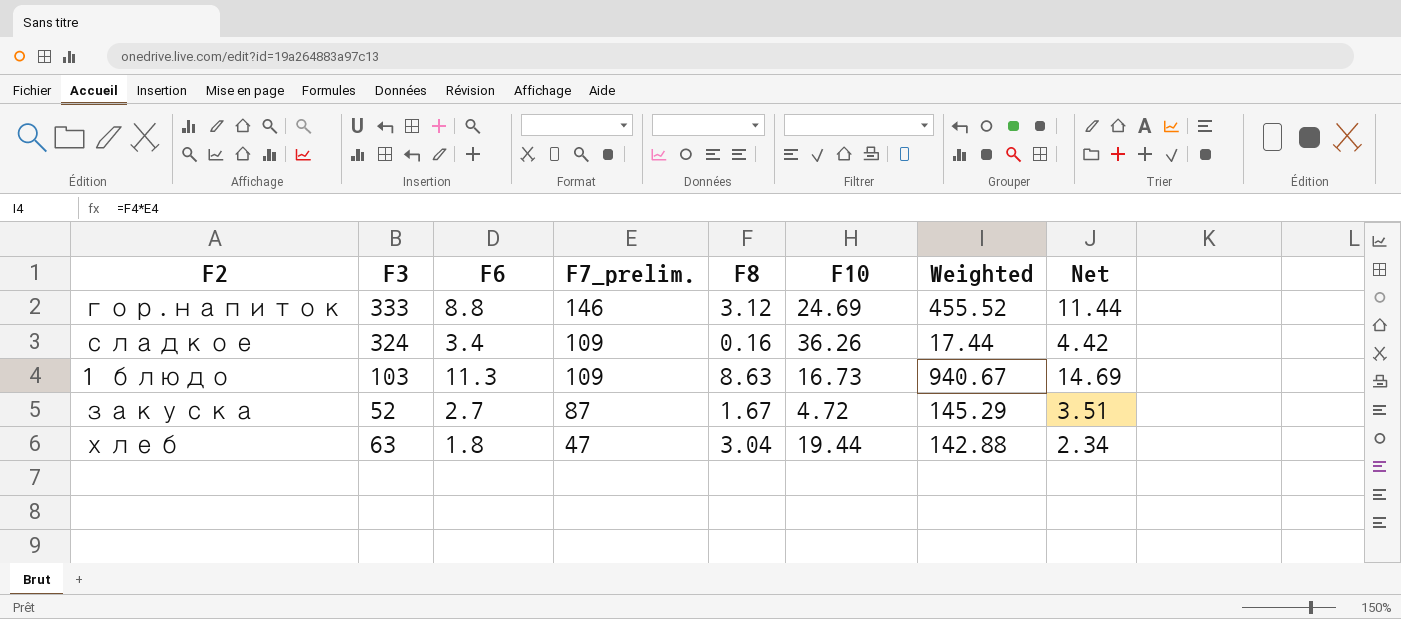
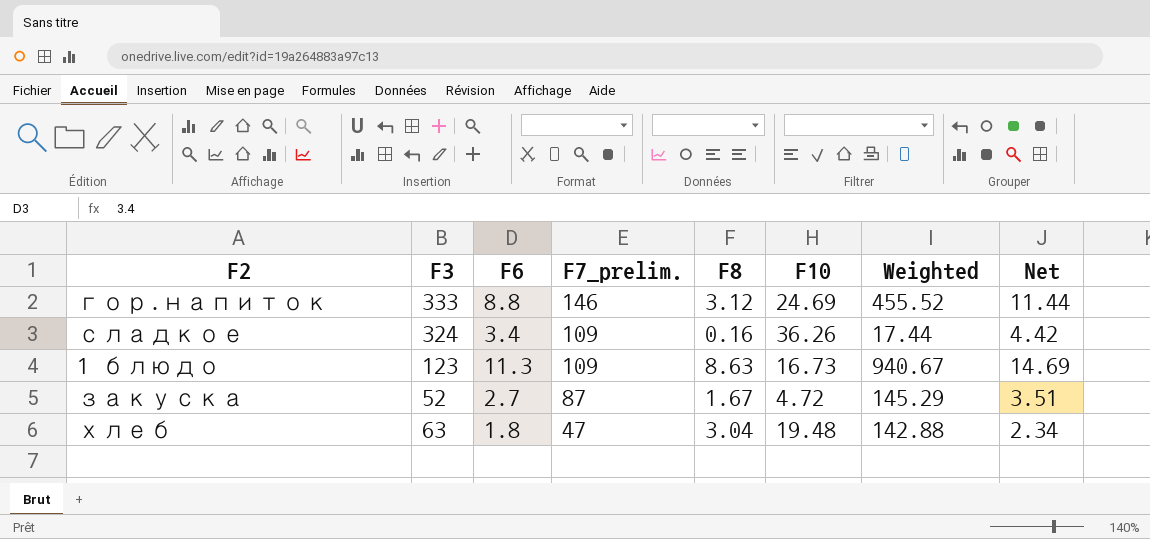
1 блюдо | F3: 103 -> 123
хлеб | F10: 19.44 -> 19.48

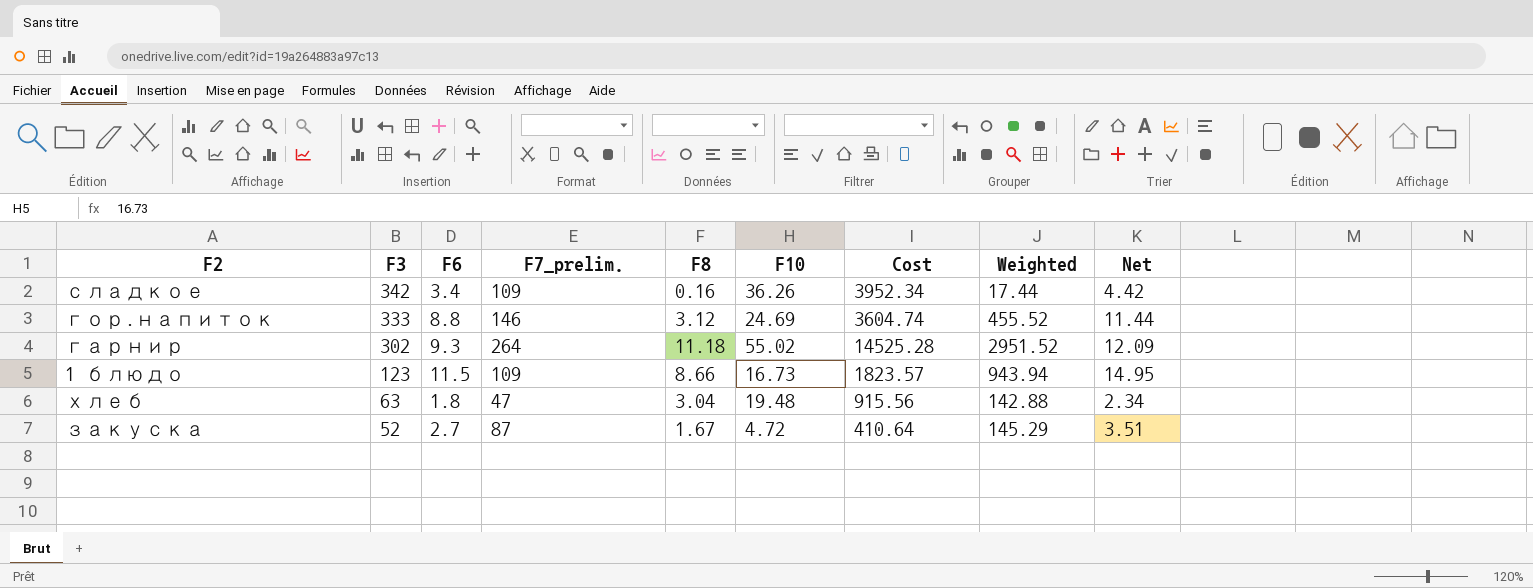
row order: F7_prelim. descending -> F3 descending
column Cost | formula: none -> [F7_prelim.] * [F10]
сладкое | F3: 324 -> 342
row гарнир: none -> 302 | 9.3 | 264 | 11.18 | 55.02 | 14525.28 | 2951.52 | 12.09
1 блюдо | F6: 11.3 -> 11.5
1 блюдо | F8: 8.63 -> 8.66
1 блюдо | Weighted: 940.67 -> 943.94
1 блюдо | Net: 14.69 -> 14.95

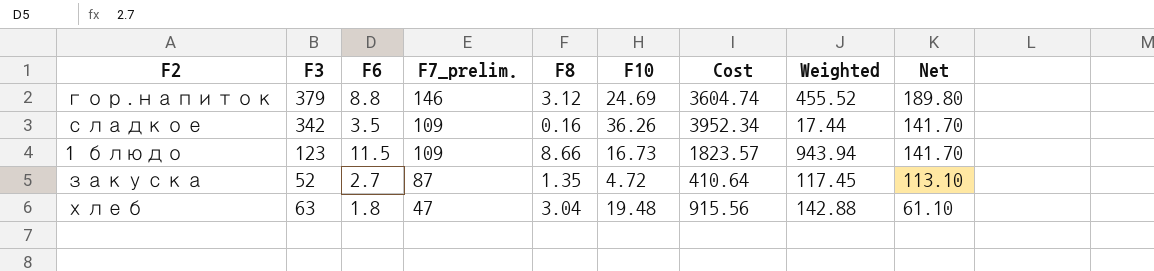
row order: F3 descending -> F7_prelim. descending
column Net | formula: [F6] * 1.3 -> [F7_prelim.] * 1.3
row гарнир: 302 | 9.3 | 264 | 11.18 | 55.02 | 14525.28 | 2951.52 | 12.09 -> none
гор.напиток | F3: 333 -> 379
сладкое | F6: 3.4 -> 3.5
закуска | F8: 1.67 -> 1.35
закуска | Weighted: 145.29 -> 117.45

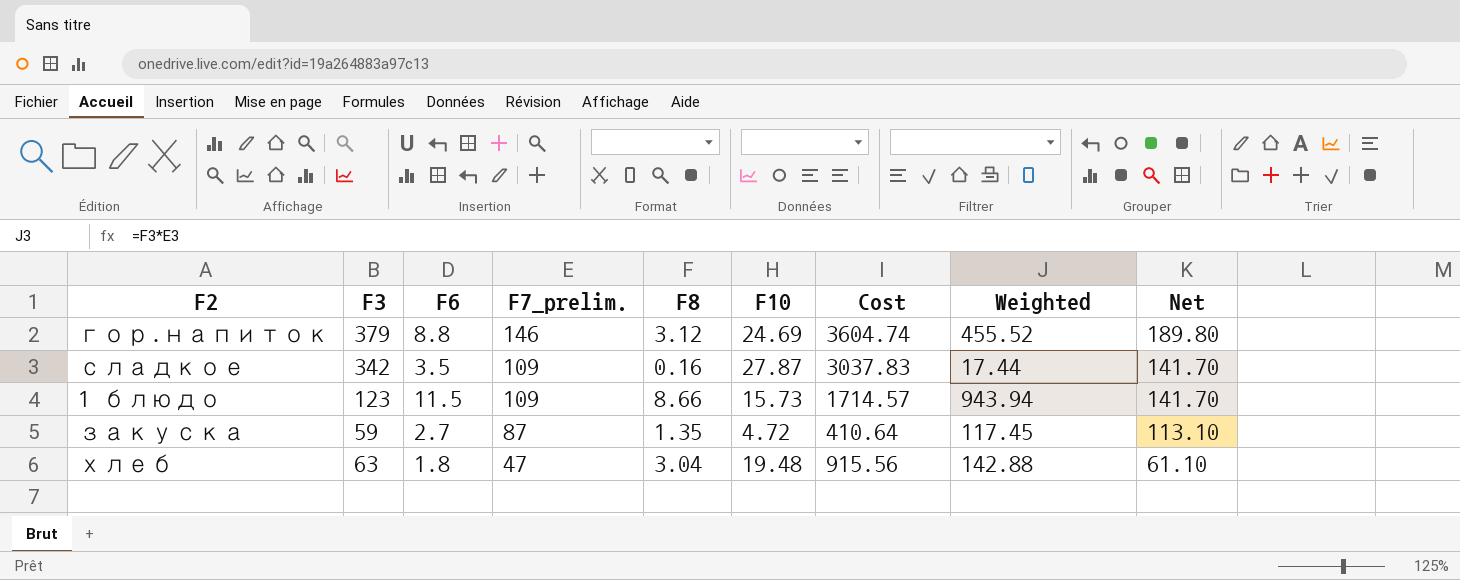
сладкое | F10: 36.26 -> 27.87
сладкое | Cost: 3952.34 -> 3037.83
1 блюдо | F10: 16.73 -> 15.73
1 блюдо | Cost: 1823.57 -> 1714.57
закуска | F3: 52 -> 59

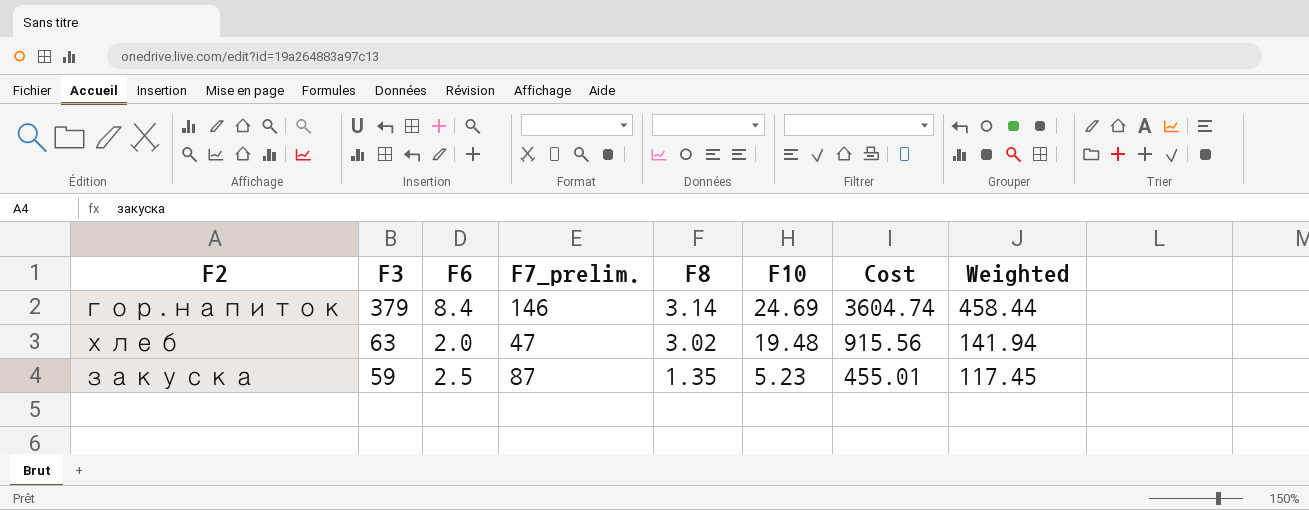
row order: F7_prelim. descending -> F3 descending
column Net | formula: [F7_prelim.] * 1.3 -> none
row сладкое: 342 | 3.5 | 109 | 0.16 | 27.87 | 3037.83 | 17.44 | 141.70 -> none
row 1 блюдо: 123 | 11.5 | 109 | 8.66 | 15.73 | 1714.57 | 943.94 | 141.70 -> none
гор.напиток | F6: 8.8 -> 8.4
гор.напиток | F8: 3.12 -> 3.14
гор.напиток | Weighted: 455.52 -> 458.44
хлеб | F6: 1.8 -> 2.0
хлеб | F8: 3.04 -> 3.02
хлеб | Weighted: 142.88 -> 141.94
закуска | F6: 2.7 -> 2.5
закуска | F10: 4.72 -> 5.23
закуска | Cost: 410.64 -> 455.01

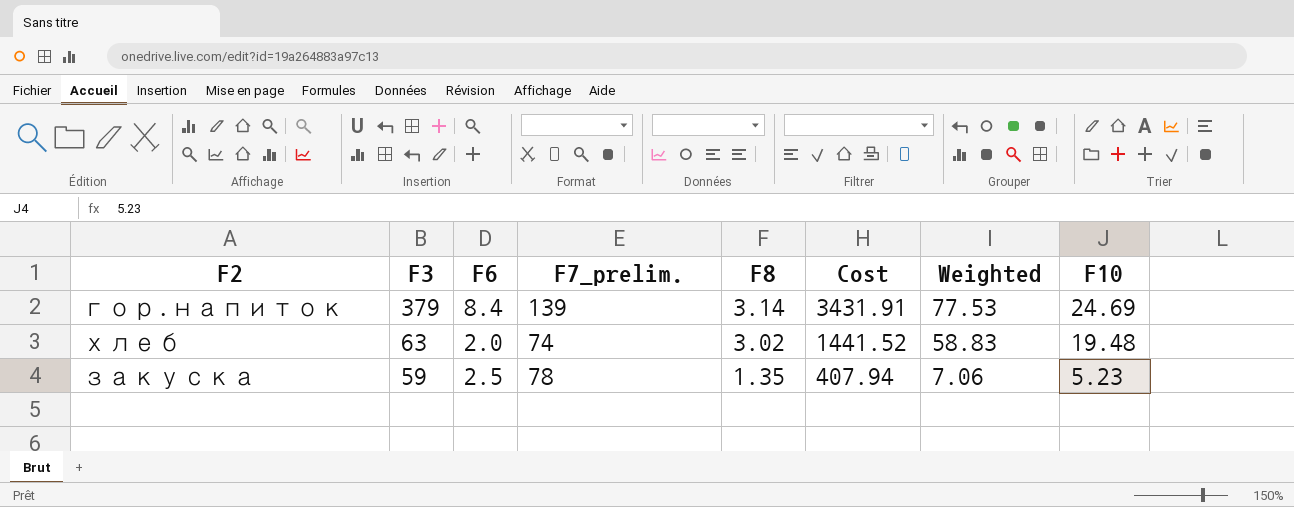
column Weighted | formula: [F7_prelim.] * [F8] -> [F8] * [F10]
column F10 | position: 6 -> 8
гор.напиток | F7_prelim.: 146 -> 139
гор.напиток | Cost: 3604.74 -> 3431.91
хлеб | F7_prelim.: 47 -> 74
хлеб | Cost: 915.56 -> 1441.52
закуска | F7_prelim.: 87 -> 78
закуска | Cost: 455.01 -> 407.94

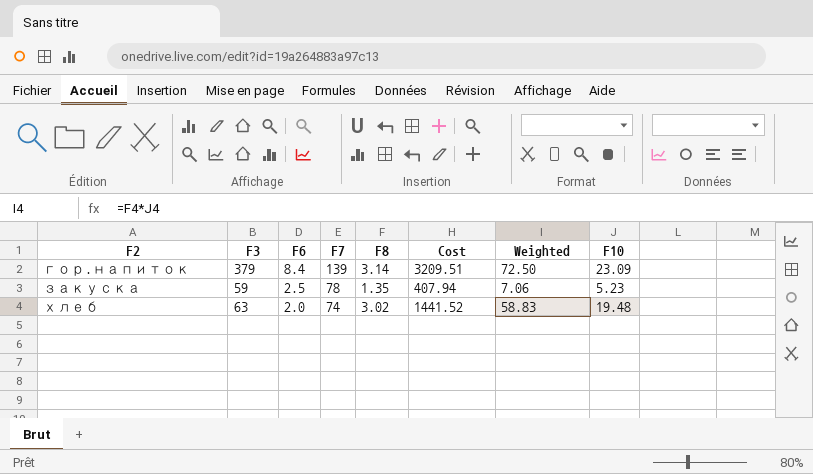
row order: F3 descending -> F2 ascending
column name: F7_prelim. -> F7
гор.напиток | Cost: 3431.91 -> 3209.51
гор.напиток | Weighted: 77.53 -> 72.50
гор.напиток | F10: 24.69 -> 23.09

